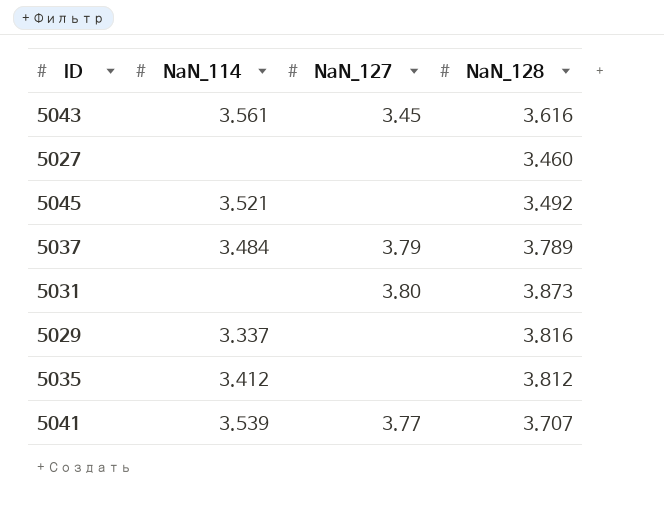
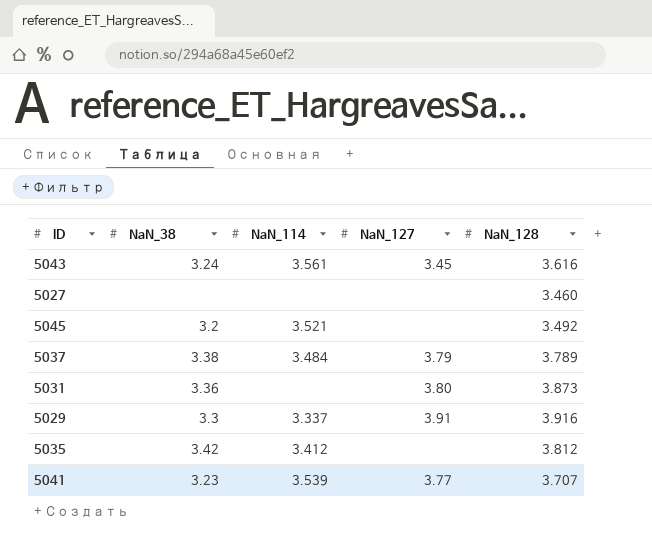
column NaN_38 | position: none -> 2
5029 | NaN_127: none -> 3.91
5029 | NaN_128: 3.816 -> 3.916

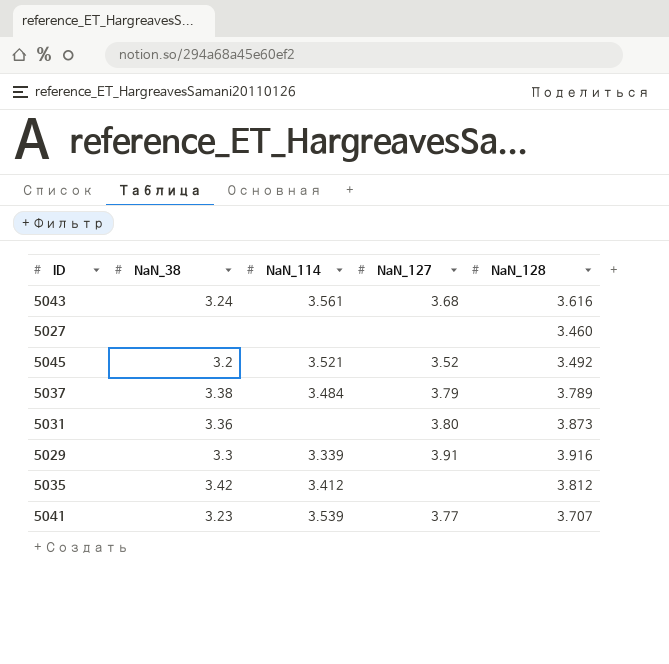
5043 | NaN_127: 3.45 -> 3.68
5045 | NaN_127: none -> 3.52
5029 | NaN_114: 3.337 -> 3.339

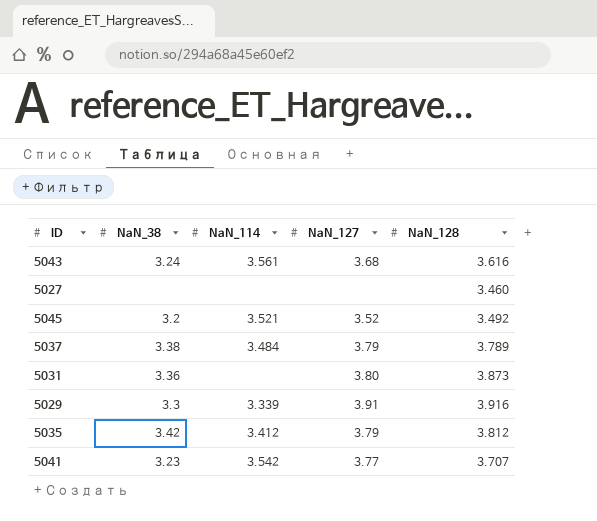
5035 | NaN_127: none -> 3.79
5041 | NaN_114: 3.539 -> 3.542

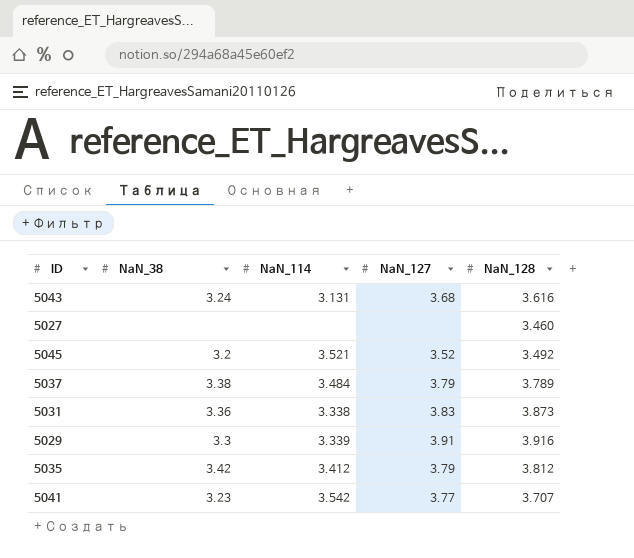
5043 | NaN_114: 3.561 -> 3.131
5031 | NaN_114: none -> 3.338
5031 | NaN_127: 3.80 -> 3.83

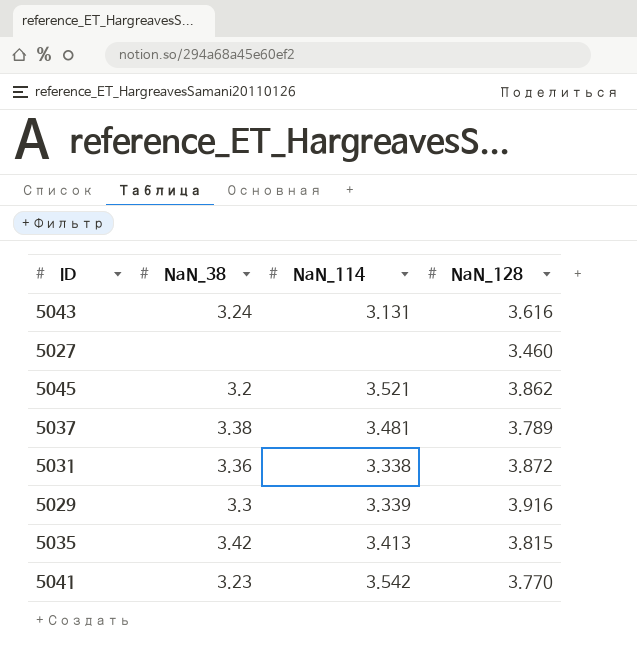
column NaN_127 | position: 4 -> none
5045 | NaN_128: 3.492 -> 3.862
5037 | NaN_114: 3.484 -> 3.481
5031 | NaN_128: 3.873 -> 3.872
5035 | NaN_114: 3.412 -> 3.413
5035 | NaN_128: 3.812 -> 3.815
5041 | NaN_128: 3.707 -> 3.770

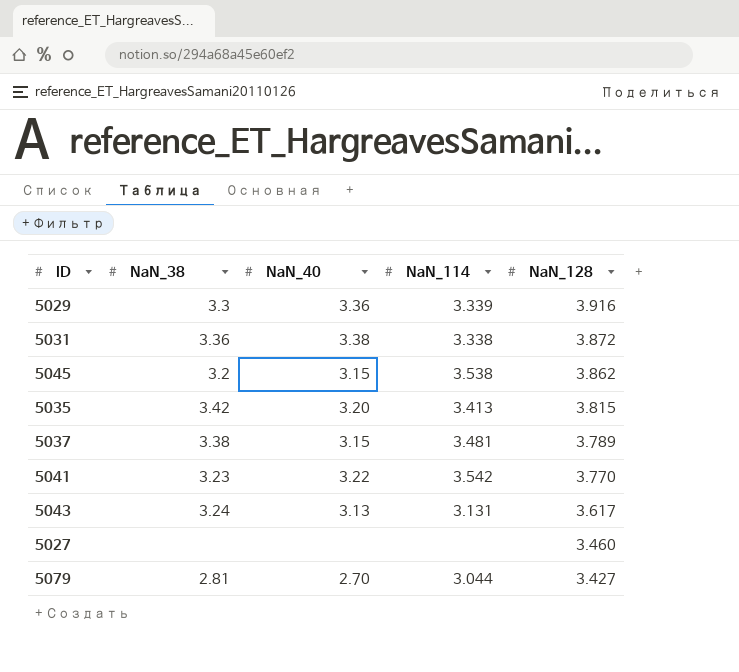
row order: none -> NaN_128 descending
column NaN_40 | position: none -> 3
5045 | NaN_114: 3.521 -> 3.538
5043 | NaN_128: 3.616 -> 3.617
row 5079: none -> 2.81 | 2.70 | 3.044 | 3.427

